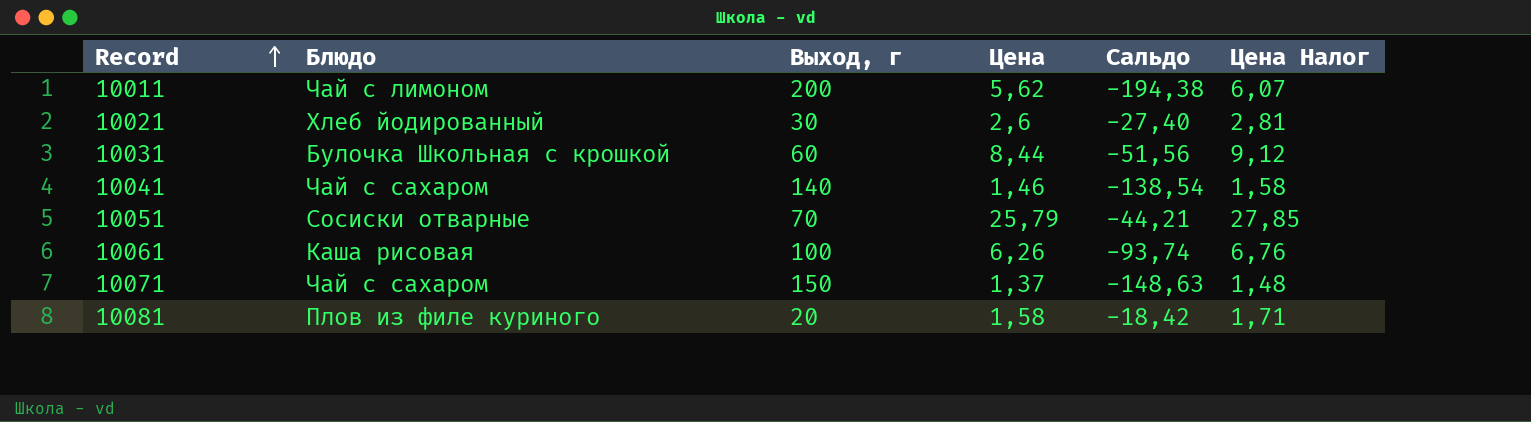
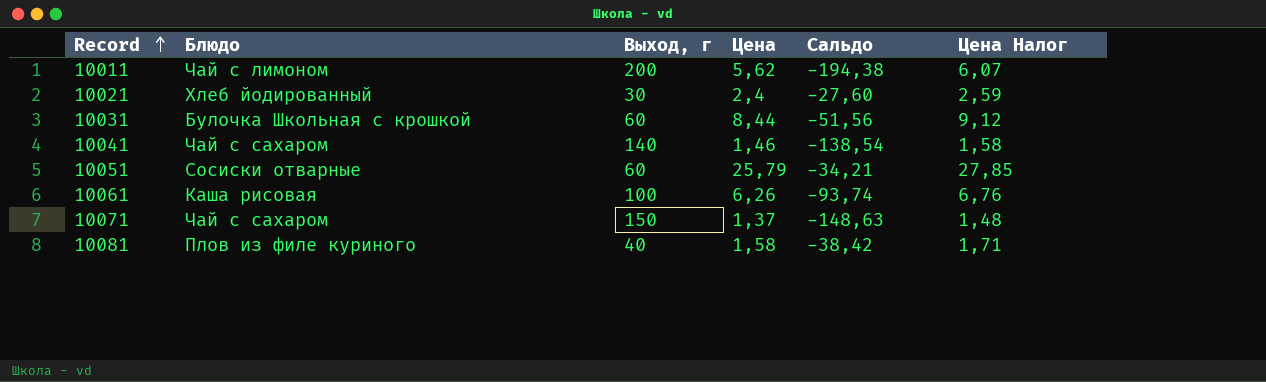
10021 | Цена: 2,6 -> 2,4
10021 | Сальдо: -27,40 -> -27,60
10021 | Цена Налог: 2,81 -> 2,59
10051 | Выход, г: 70 -> 60
10051 | Сальдо: -44,21 -> -34,21
10081 | Выход, г: 20 -> 40
10081 | Сальдо: -18,42 -> -38,42

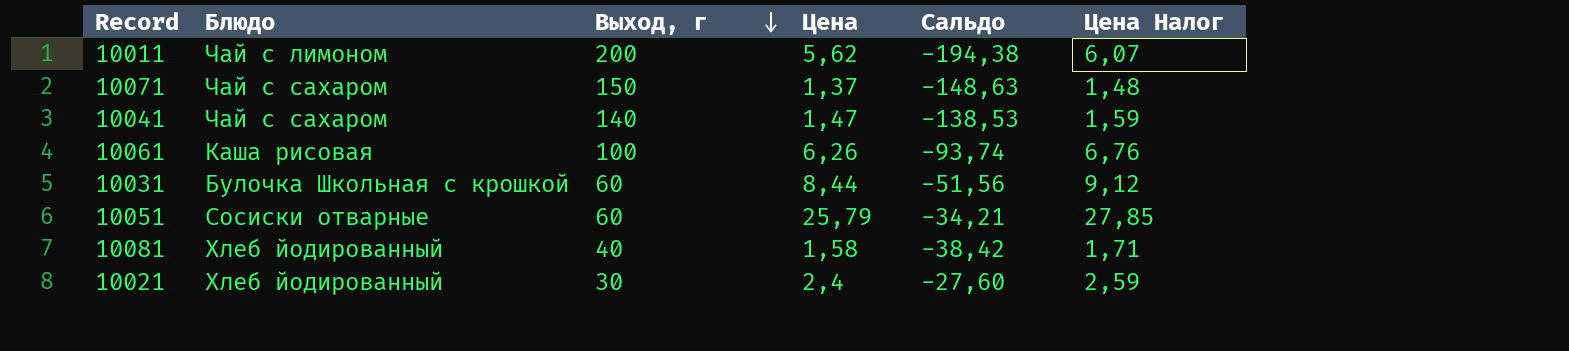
row order: Record ascending -> Выход, г descending
10041 | Цена: 1,46 -> 1,47
10041 | Сальдо: -138,54 -> -138,53
10041 | Цена Налог: 1,58 -> 1,59
10081 | Блюдо: Плов из филе куриного -> Хлеб йодированный

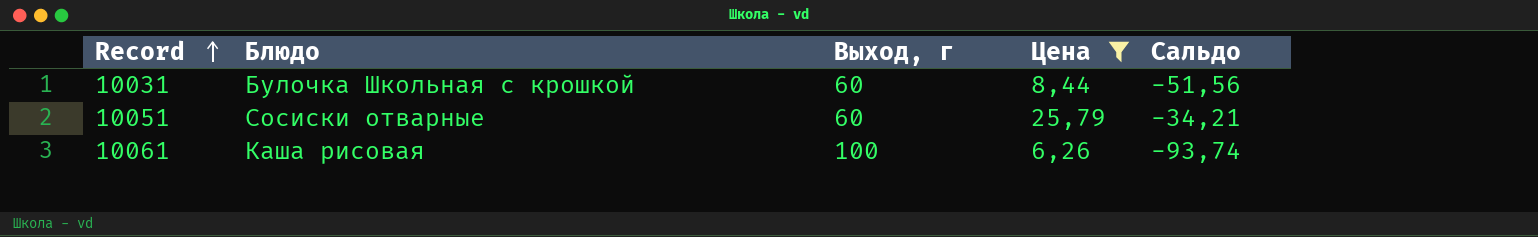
filter: none -> Цена >= 6,26
row order: Выход, г descending -> Record ascending
column Цена Налог | formula: [Цена] * 1,08 -> none

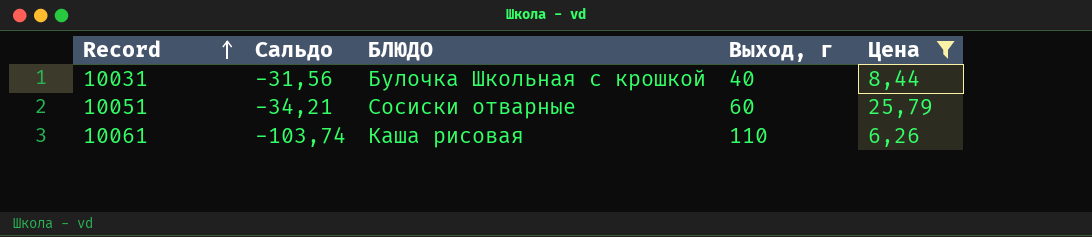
column Сальдо | position: 5 -> 2
column name: Блюдо -> БЛЮДО
10031 | Сальдо: -51,56 -> -31,56
10031 | Выход, г: 60 -> 40
10061 | Сальдо: -93,74 -> -103,74
10061 | Выход, г: 100 -> 110

